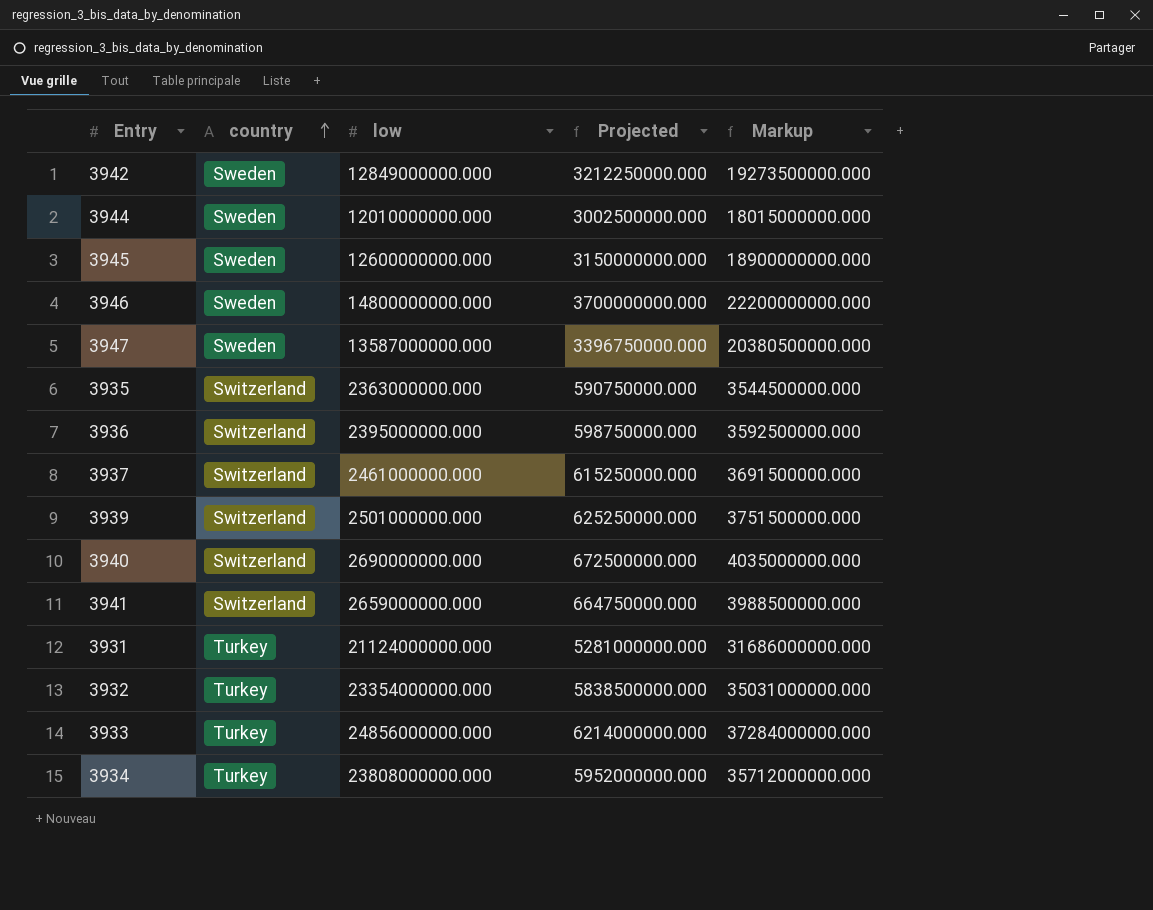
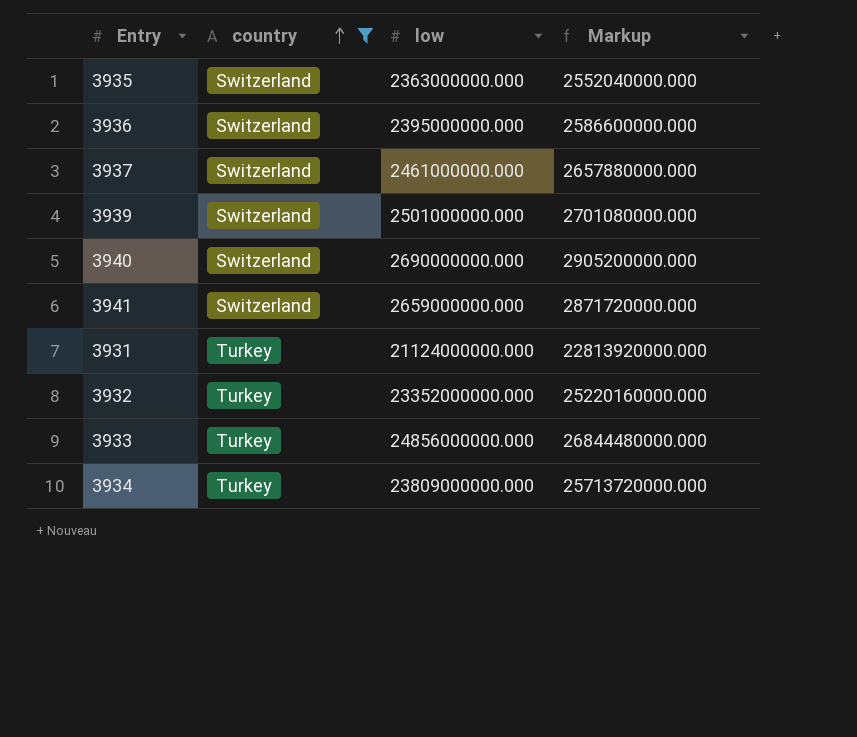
filter: none -> country != Sweden
column Projected | formula: [low] * 0.25 -> none
column Markup | formula: [low] * 1.5 -> [low] * 1.08
3932 | low: 23354000000.000 -> 23352000000.000
3934 | low: 23808000000.000 -> 23809000000.000

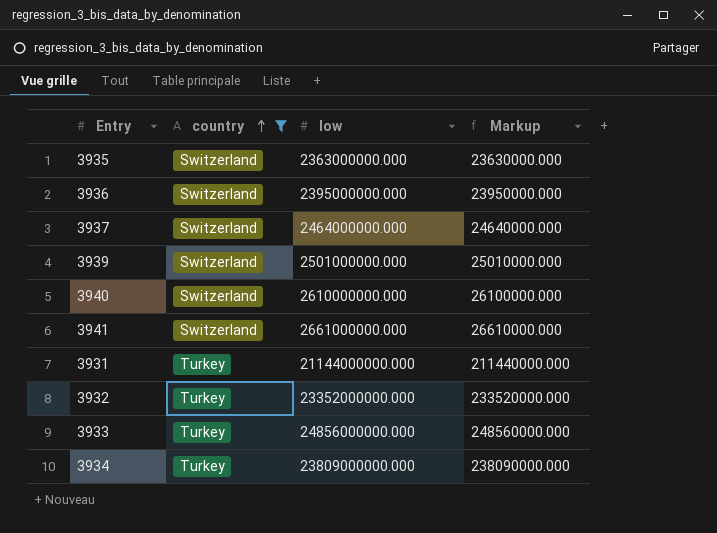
column Markup | formula: [low] * 1.08 -> [low] * 0.01
3937 | low: 2461000000.000 -> 2464000000.000
3940 | low: 2690000000.000 -> 2610000000.000
3941 | low: 2659000000.000 -> 2661000000.000
3931 | low: 21124000000.000 -> 21144000000.000

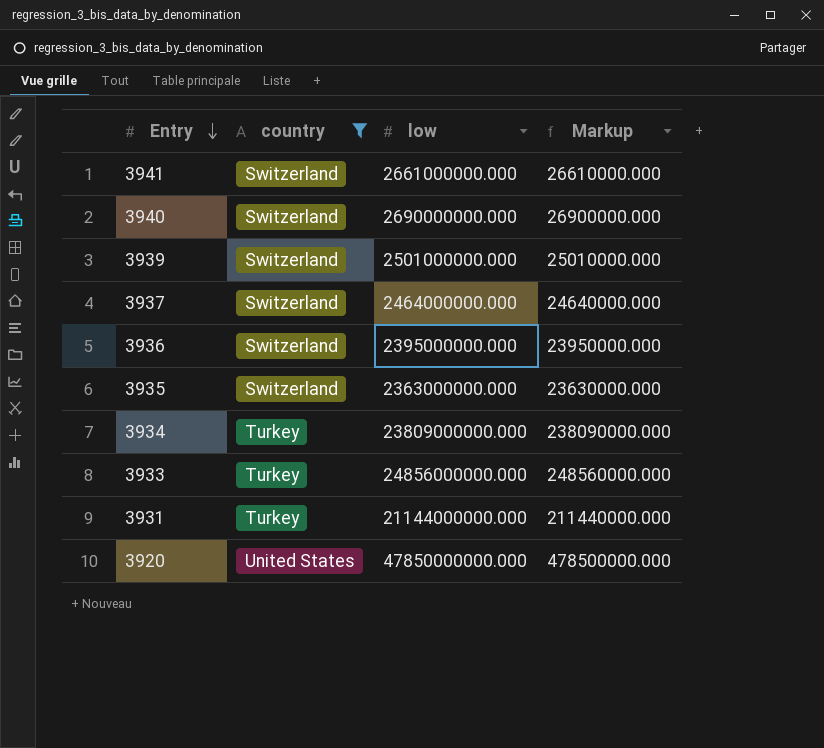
row order: country ascending -> Entry descending
row 3932: Turkey | 23352000000.000 | 233520000.000 -> none
3940 | low: 2610000000.000 -> 2690000000.000
3940 | Markup: 26100000.000 -> 26900000.000
row 3920: none -> United States | 47850000000.000 | 478500000.000

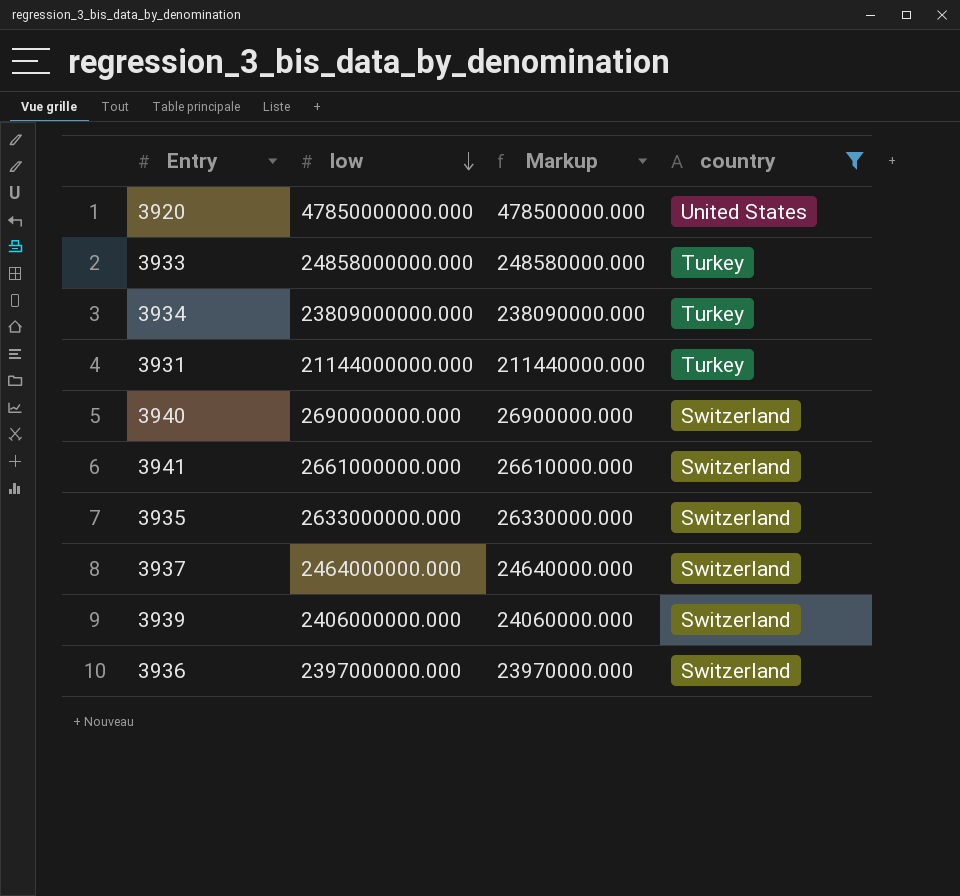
row order: Entry descending -> low descending
column country | position: 2 -> 4
3933 | low: 24856000000.000 -> 24858000000.000
3933 | Markup: 248560000.000 -> 248580000.000
3935 | low: 2363000000.000 -> 2633000000.000
3935 | Markup: 23630000.000 -> 26330000.000
3939 | low: 2501000000.000 -> 2406000000.000
3939 | Markup: 25010000.000 -> 24060000.000
3936 | low: 2395000000.000 -> 2397000000.000
3936 | Markup: 23950000.000 -> 23970000.000

